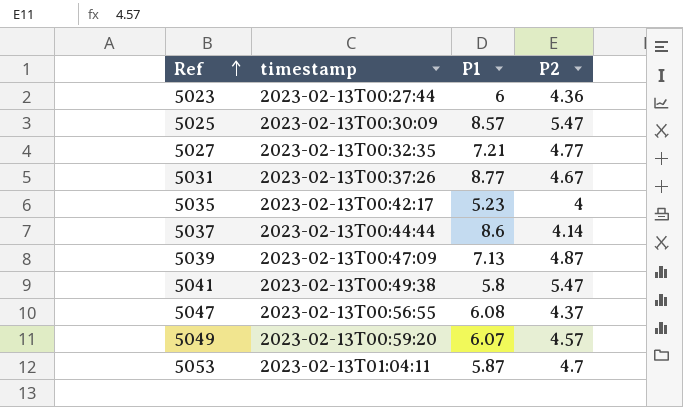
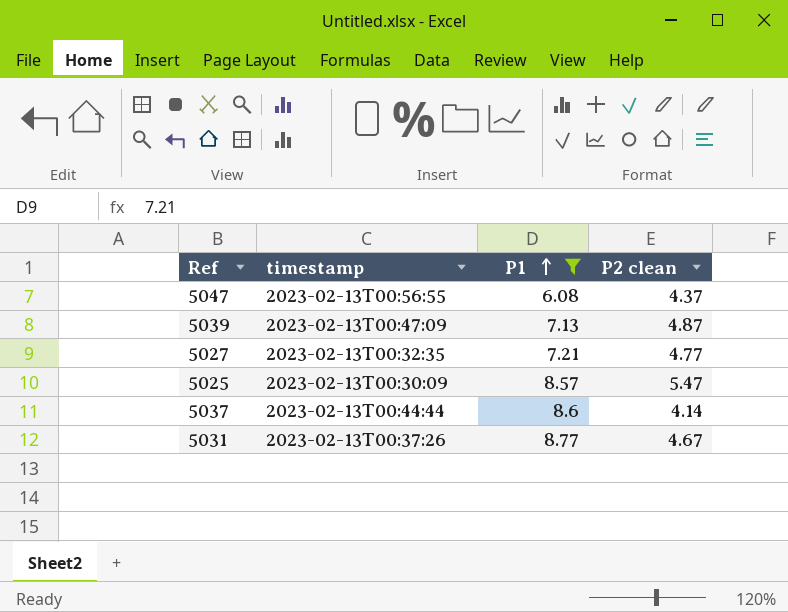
filter: none -> P1 >= 6.08
row order: Ref ascending -> P1 ascending
column name: P2 -> P2 clean

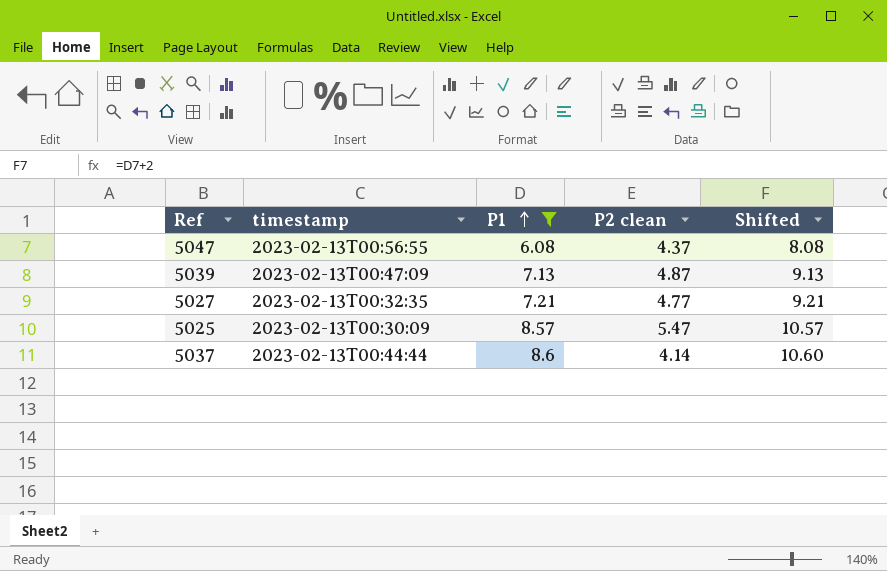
column Shifted | formula: none -> [P1] + 2
row 5031: 2023-02-13T00:37:26 | 8.77 | 4.67 -> none

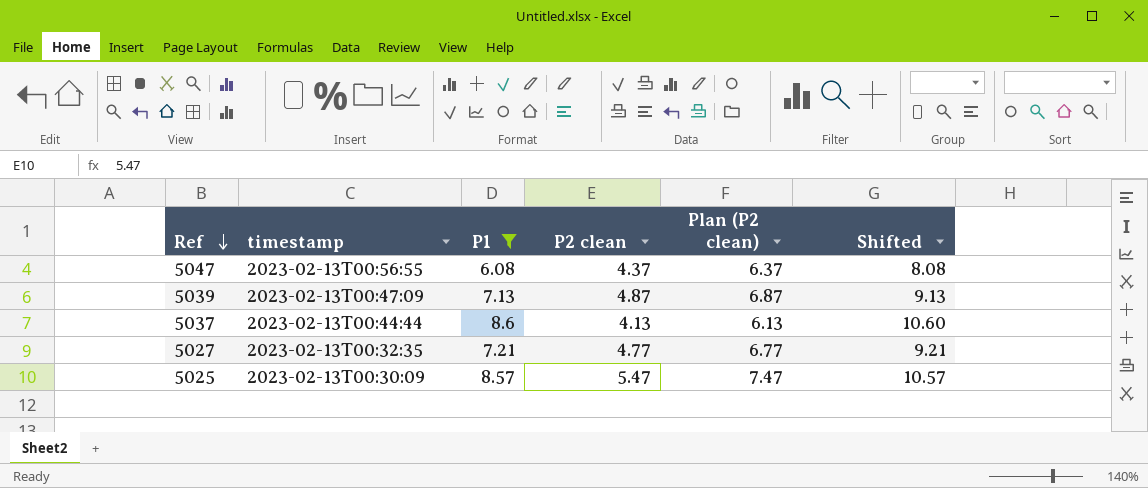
row order: P1 ascending -> Ref descending
column Plan (P2 clean) | formula: none -> [P2 clean] + 2
5037 | P2 clean: 4.14 -> 4.13

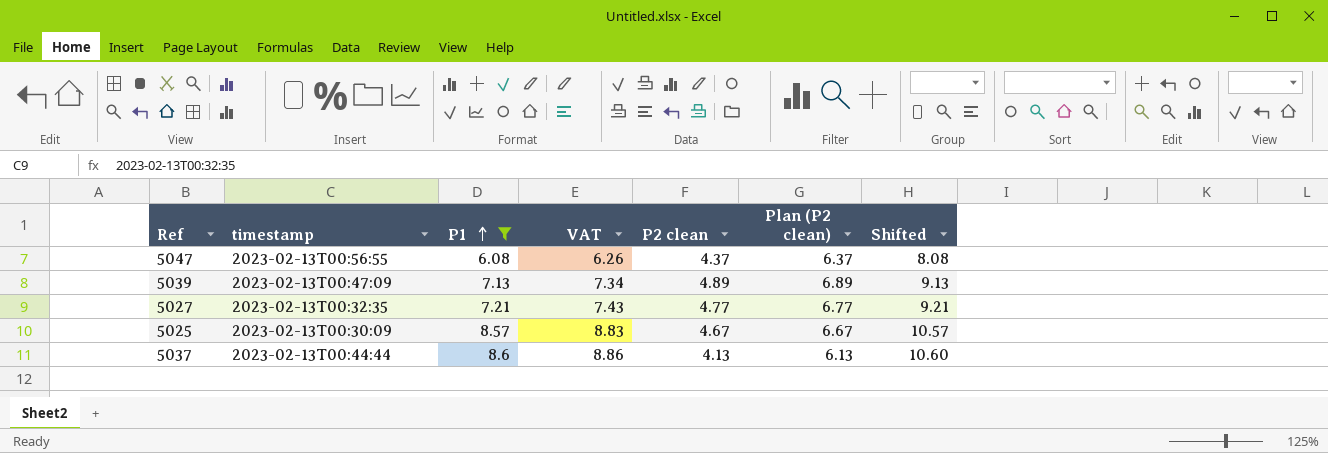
row order: Ref descending -> P1 ascending
column VAT | formula: none -> [P1] * 1.03
5039 | P2 clean: 4.87 -> 4.89
5039 | Plan (P2 clean): 6.87 -> 6.89
5025 | P2 clean: 5.47 -> 4.67
5025 | Plan (P2 clean): 7.47 -> 6.67

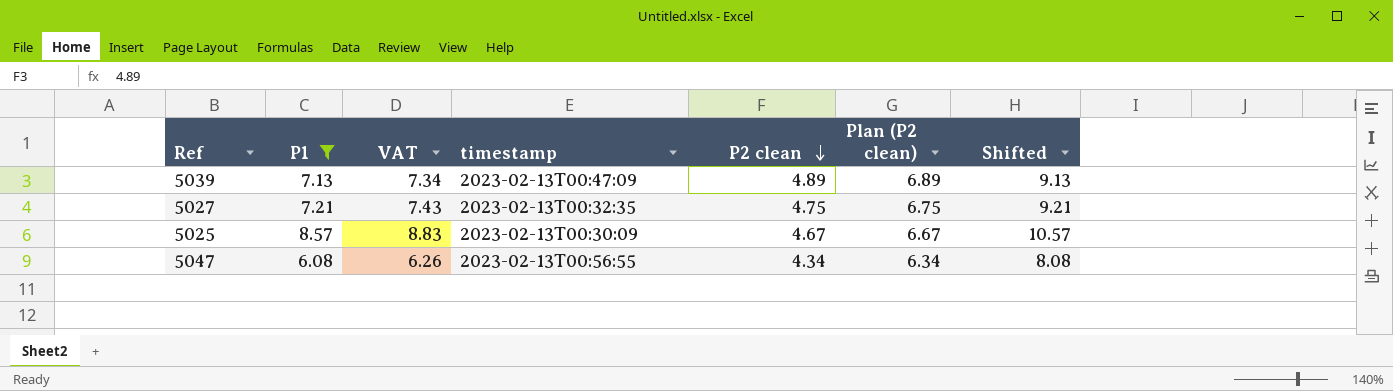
row order: P1 ascending -> P2 clean descending
column timestamp | position: 2 -> 4
row 5037: 2023-02-13T00:44:44 | 8.6 | 8.86 | 4.13 | 6.13 | 10.60 -> none
5027 | P2 clean: 4.77 -> 4.75
5027 | Plan (P2 clean): 6.77 -> 6.75
5047 | P2 clean: 4.37 -> 4.34
5047 | Plan (P2 clean): 6.37 -> 6.34

